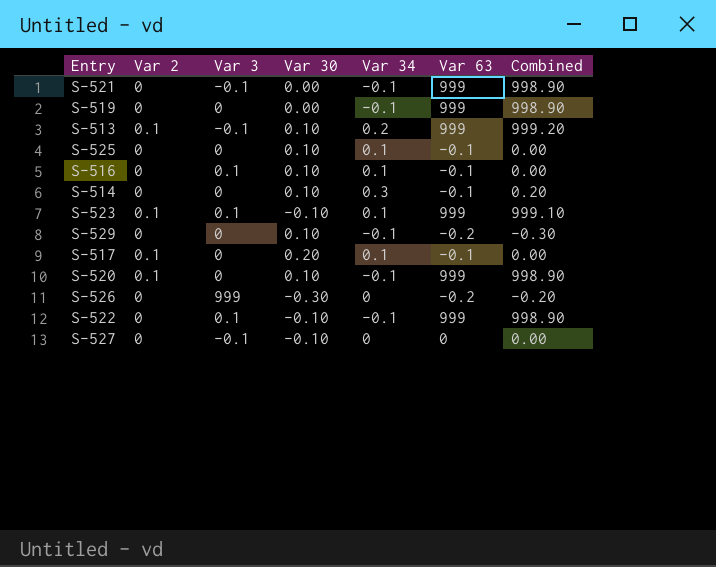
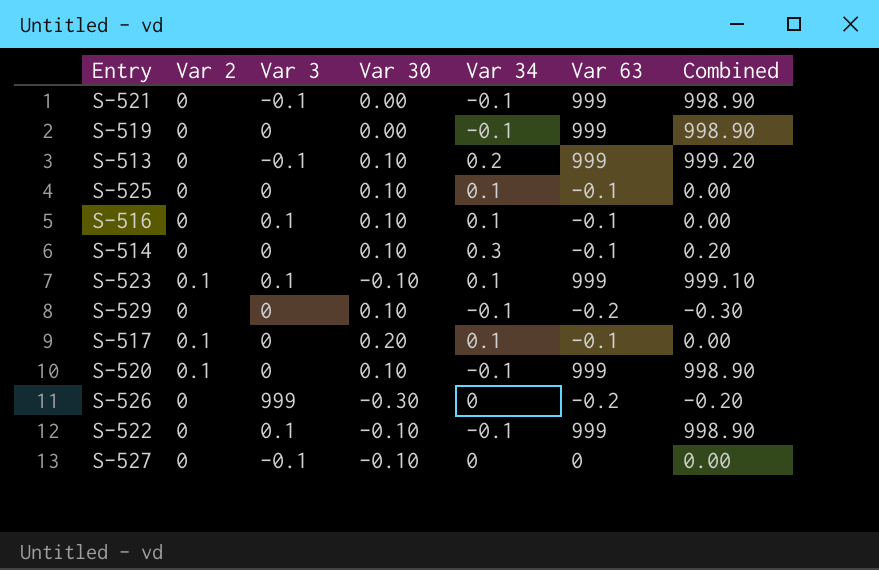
S-513 | Var 2: 0.1 -> 0

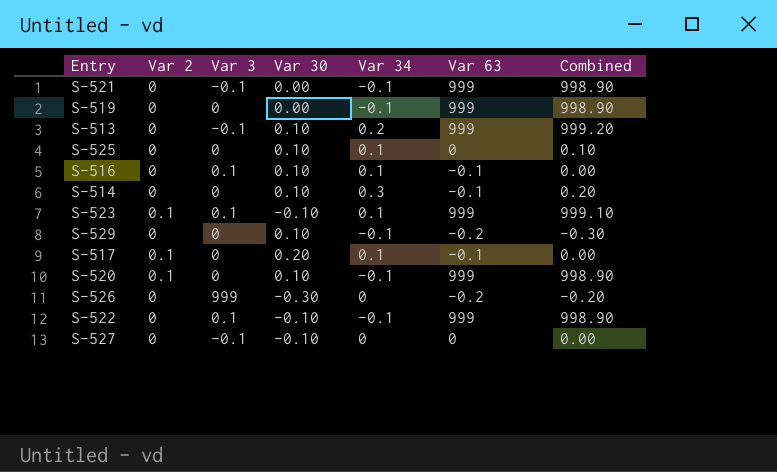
S-525 | Var 63: -0.1 -> 0
S-525 | Combined: 0.00 -> 0.10

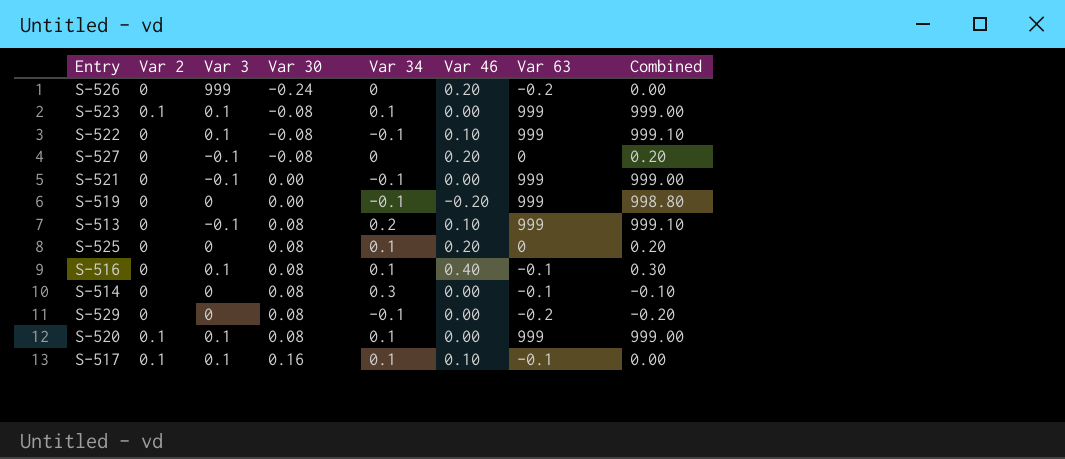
row order: none -> Var 30 ascending
column Var 46 | position: none -> 6
column Combined | formula: [Var 34] + [Var 63] -> [Var 46] + [Var 63]
S-526 | Var 30: -0.30 -> -0.24
S-523 | Var 30: -0.10 -> -0.08
S-522 | Var 30: -0.10 -> -0.08
S-527 | Var 30: -0.10 -> -0.08
S-513 | Var 30: 0.10 -> 0.08
S-525 | Var 30: 0.10 -> 0.08
S-516 | Var 30: 0.10 -> 0.08
S-514 | Var 30: 0.10 -> 0.08
S-529 | Var 30: 0.10 -> 0.08
S-520 | Var 3: 0 -> 0.1
S-520 | Var 30: 0.10 -> 0.08
S-520 | Var 34: -0.1 -> 0.1
S-517 | Var 3: 0 -> 0.1
S-517 | Var 30: 0.20 -> 0.16

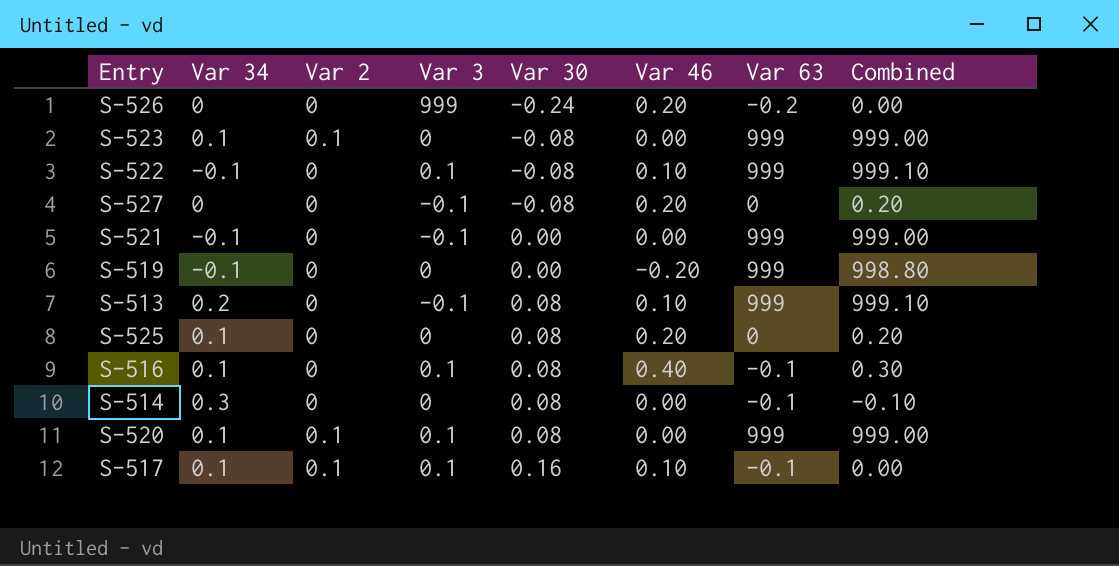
column Var 34 | position: 5 -> 2
row S-529: 0 | 0 | 0.08 | -0.1 | 0.00 | -0.2 | -0.20 -> none
S-523 | Var 3: 0.1 -> 0

